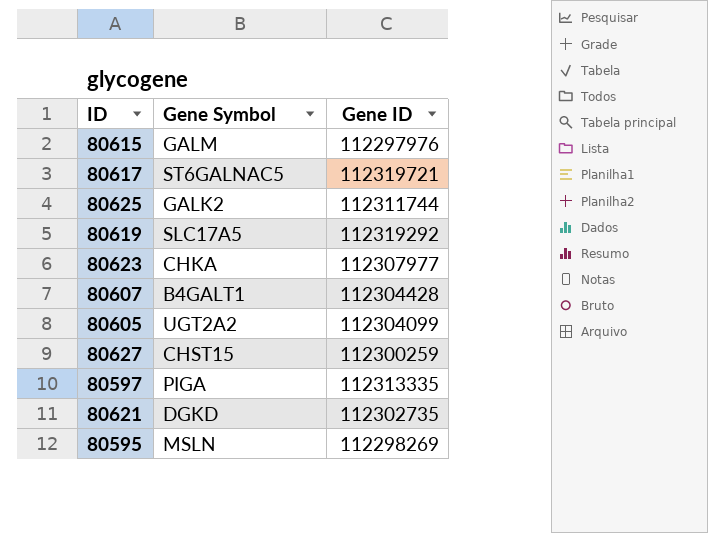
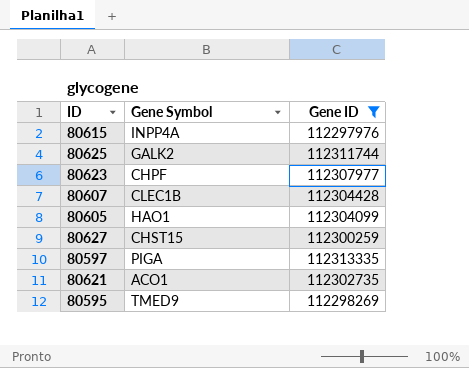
filter: none -> Gene ID <= 112313335
80615 | Gene Symbol: GALM -> INPP4A
80623 | Gene Symbol: CHKA -> CHPF
80607 | Gene Symbol: B4GALT1 -> CLEC1B
80605 | Gene Symbol: UGT2A2 -> HAO1
80621 | Gene Symbol: DGKD -> ACO1
80595 | Gene Symbol: MSLN -> TMED9

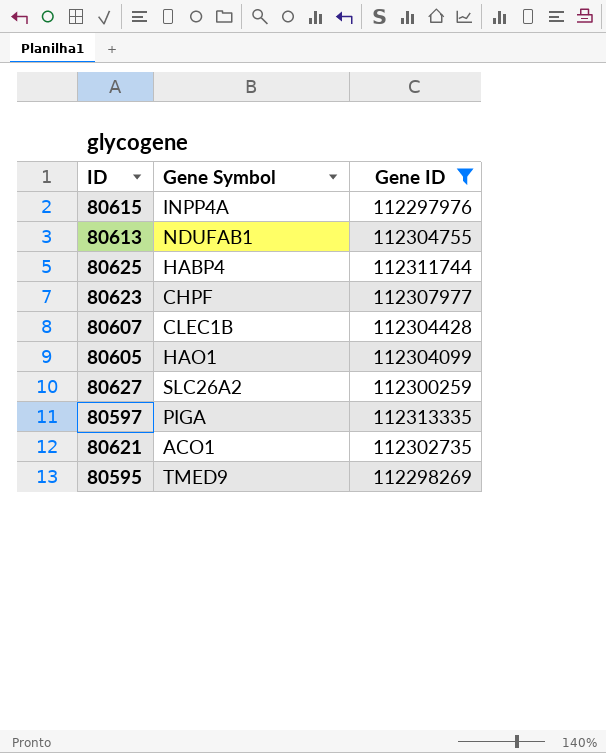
row 80613: none -> NDUFAB1 | 112304755
80625 | Gene Symbol: GALK2 -> HABP4
80627 | Gene Symbol: CHST15 -> SLC26A2

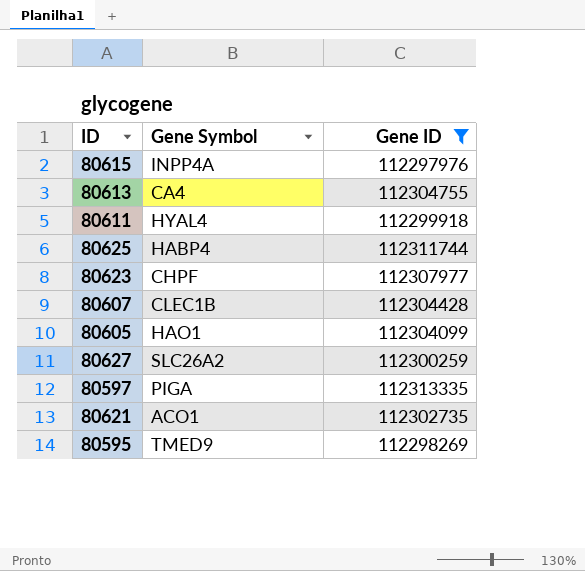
80613 | Gene Symbol: NDUFAB1 -> CA4
row 80611: none -> HYAL4 | 112299918

